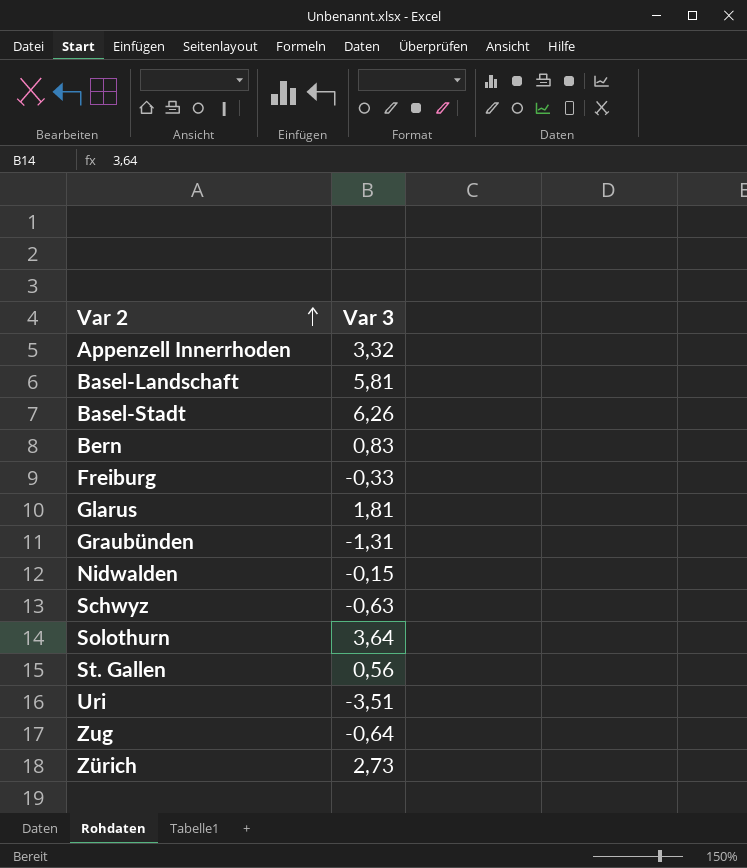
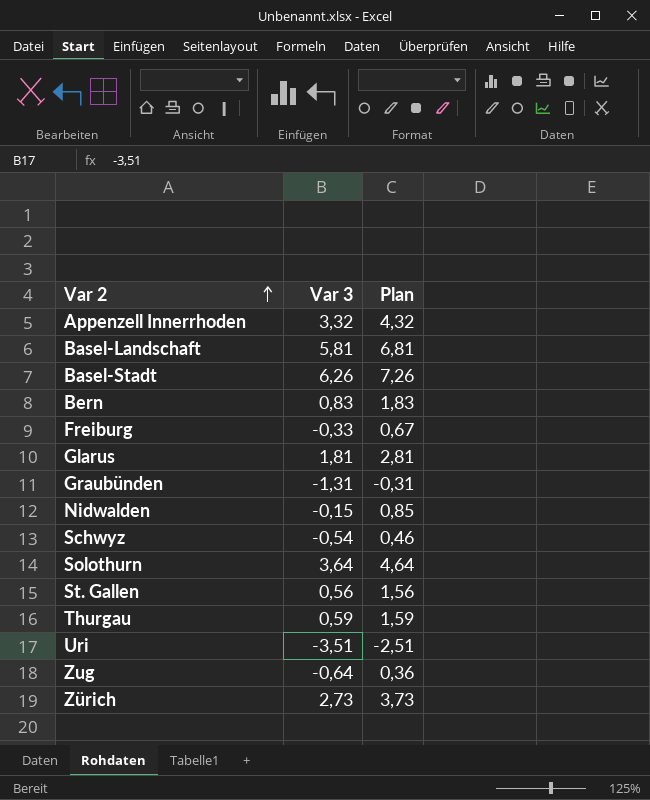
column Plan | formula: none -> [Var 3] + 1
Schwyz | Var 3: -0,63 -> -0,54
row Thurgau: none -> 0,59 | 1,59

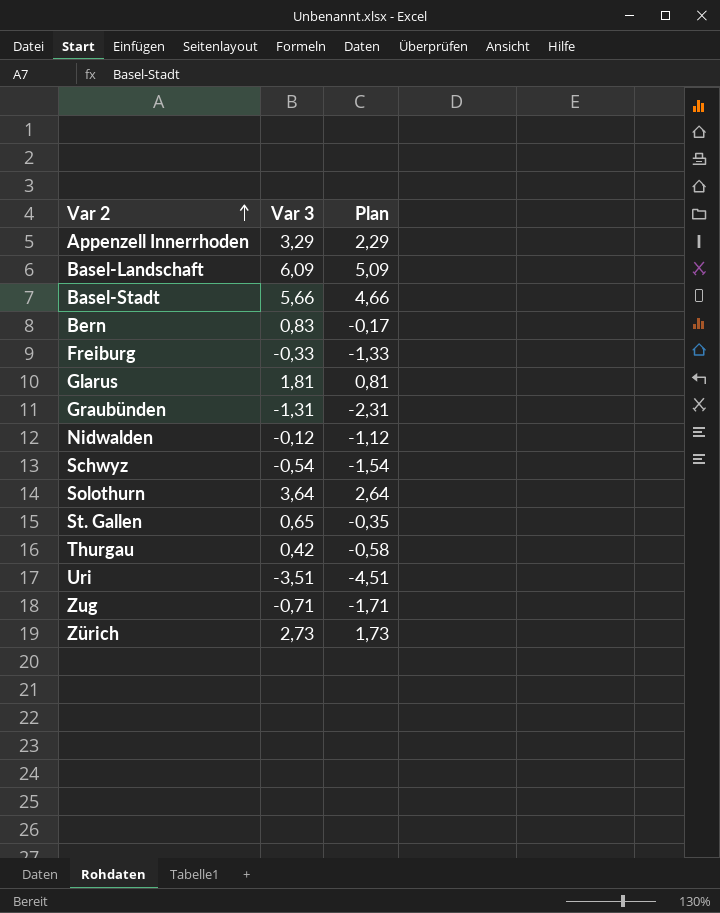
column Plan | formula: [Var 3] + 1 -> [Var 3] - 1
Appenzell Innerrhoden | Var 3: 3,32 -> 3,29
Basel-Landschaft | Var 3: 5,81 -> 6,09
Basel-Stadt | Var 3: 6,26 -> 5,66
Nidwalden | Var 3: -0,15 -> -0,12
St. Gallen | Var 3: 0,56 -> 0,65
Thurgau | Var 3: 0,59 -> 0,42
Zug | Var 3: -0,64 -> -0,71

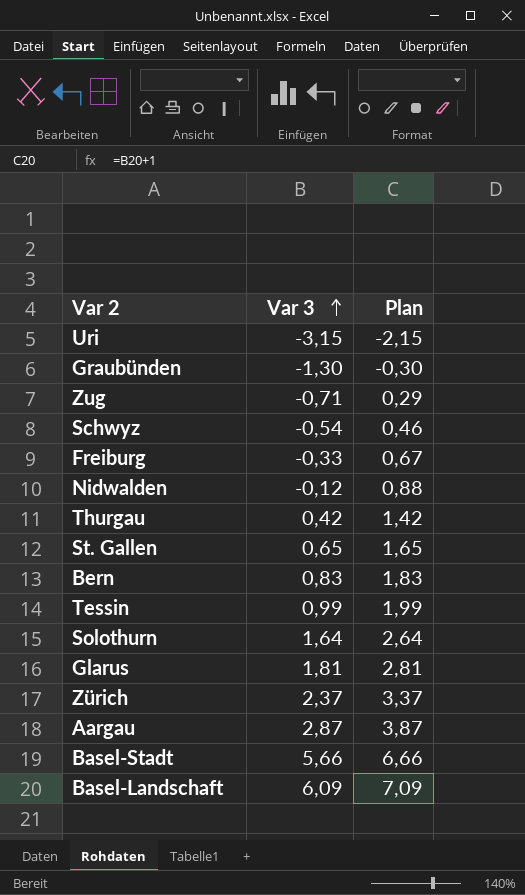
row order: Var 2 ascending -> Var 3 ascending
column Plan | formula: [Var 3] - 1 -> [Var 3] + 1
row Appenzell Innerrhoden: 3,29 | 2,29 -> none
Uri | Var 3: -3,51 -> -3,15
Graubünden | Var 3: -1,31 -> -1,30
row Tessin: none -> 0,99 | 1,99
Solothurn | Var 3: 3,64 -> 1,64
Zürich | Var 3: 2,73 -> 2,37
row Aargau: none -> 2,87 | 3,87

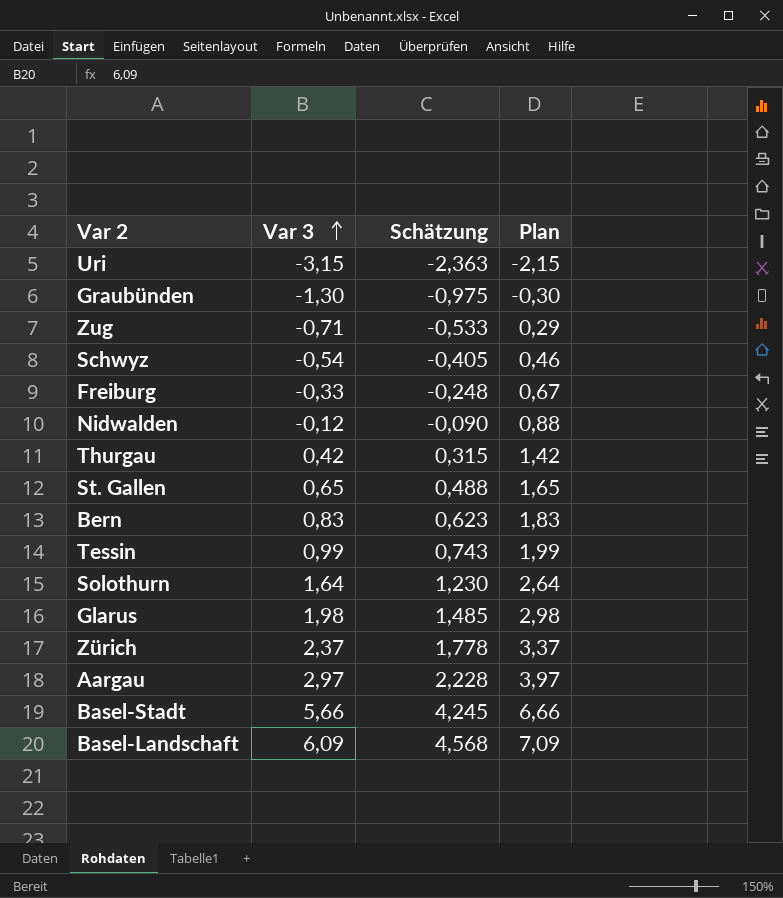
column Schätzung | formula: none -> [Var 3] * 0,75
Glarus | Var 3: 1,81 -> 1,98
Glarus | Plan: 2,81 -> 2,98
Aargau | Var 3: 2,87 -> 2,97
Aargau | Plan: 3,87 -> 3,97

